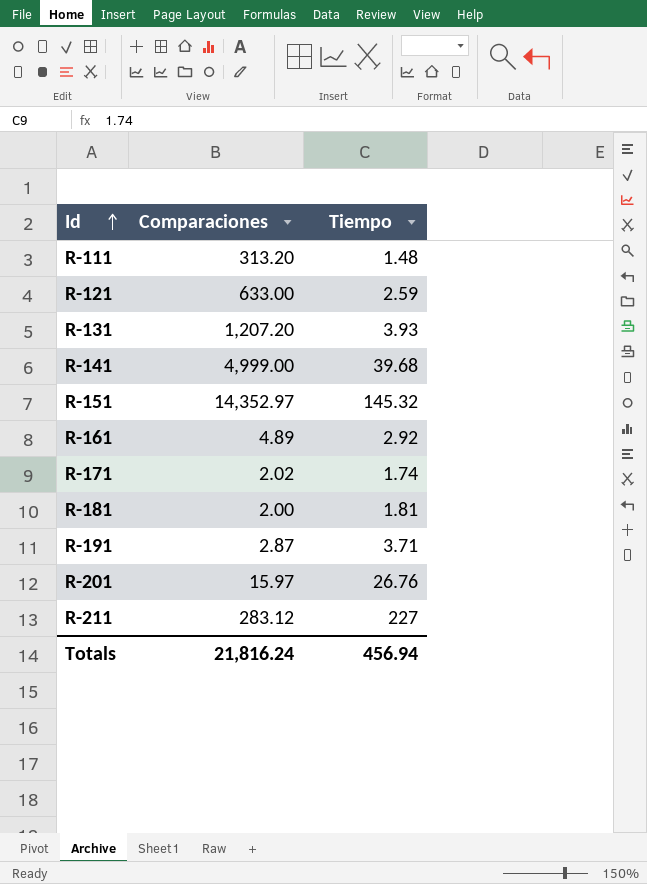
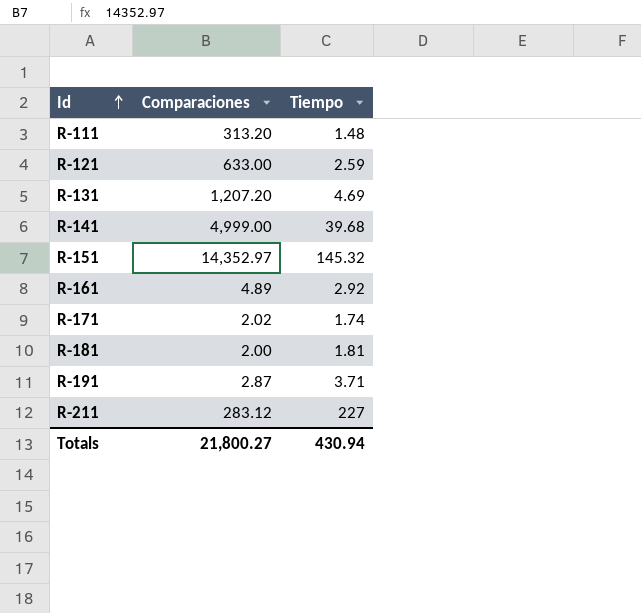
row R-201: 15.97 | 26.76 -> none
R-131 | Tiempo: 3.93 -> 4.69
Totals | Comparaciones: 21,816.24 -> 21,800.27
Totals | Tiempo: 456.94 -> 430.94

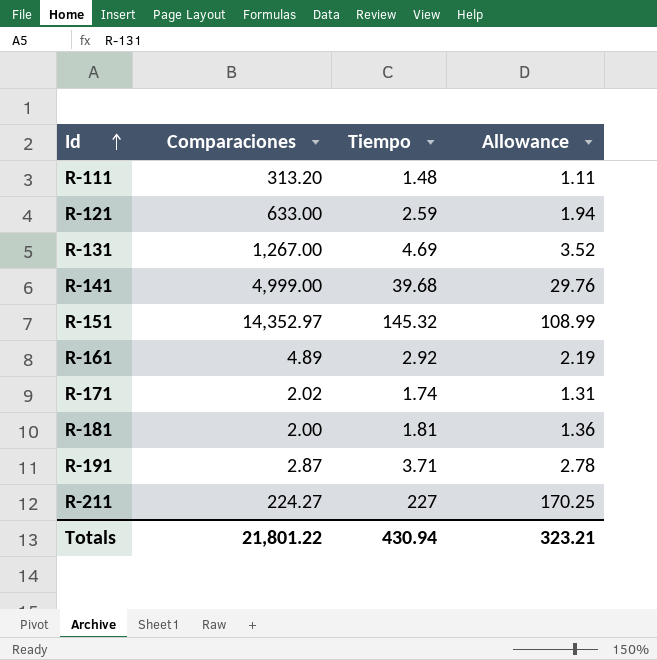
column Allowance | formula: none -> [Tiempo] * 0.75
R-131 | Comparaciones: 1,207.20 -> 1,267.00
R-211 | Comparaciones: 283.12 -> 224.27
Totals | Comparaciones: 21,800.27 -> 21,801.22

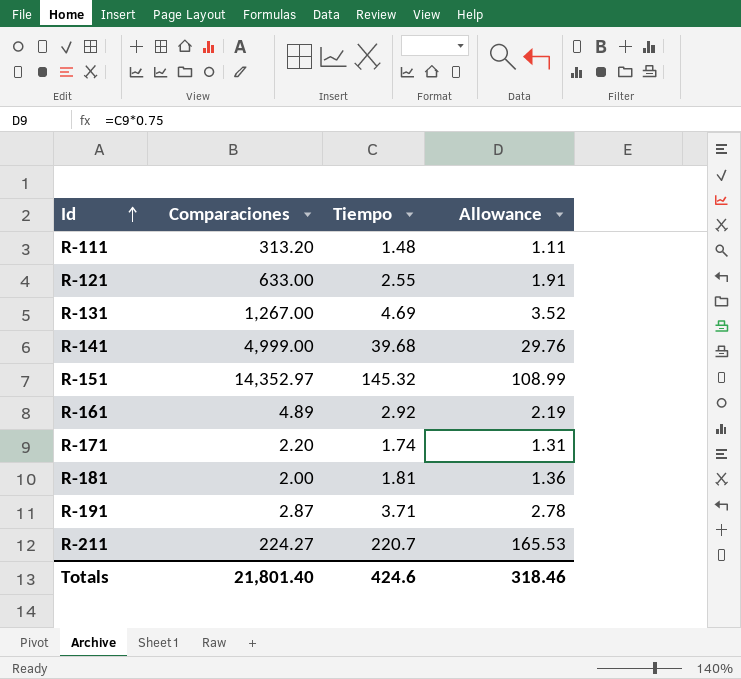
R-121 | Tiempo: 2.59 -> 2.55
R-121 | Allowance: 1.94 -> 1.91
R-171 | Comparaciones: 2.02 -> 2.20
R-211 | Tiempo: 227 -> 220.7
R-211 | Allowance: 170.25 -> 165.53
Totals | Comparaciones: 21,801.22 -> 21,801.40
Totals | Tiempo: 430.94 -> 424.6
Totals | Allowance: 323.21 -> 318.46

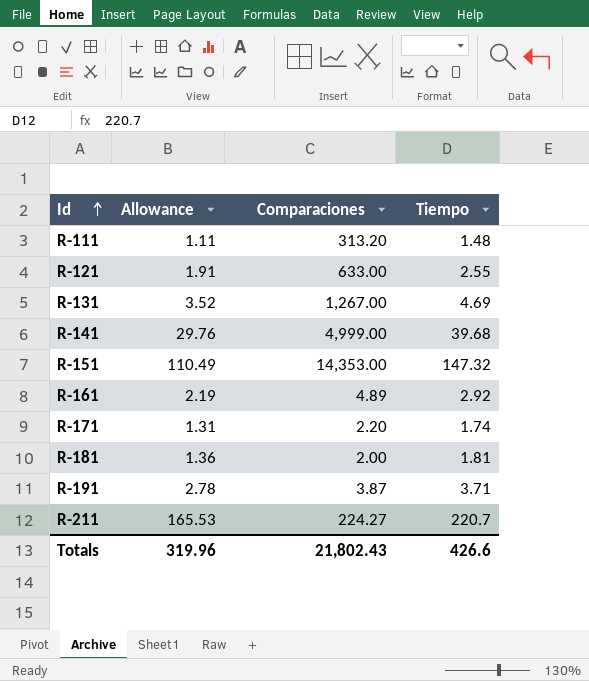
column Allowance | position: 4 -> 2
R-151 | Allowance: 108.99 -> 110.49
R-151 | Comparaciones: 14,352.97 -> 14,353.00
R-151 | Tiempo: 145.32 -> 147.32
R-191 | Comparaciones: 2.87 -> 3.87
Totals | Allowance: 318.46 -> 319.96
Totals | Comparaciones: 21,801.40 -> 21,802.43
Totals | Tiempo: 424.6 -> 426.6

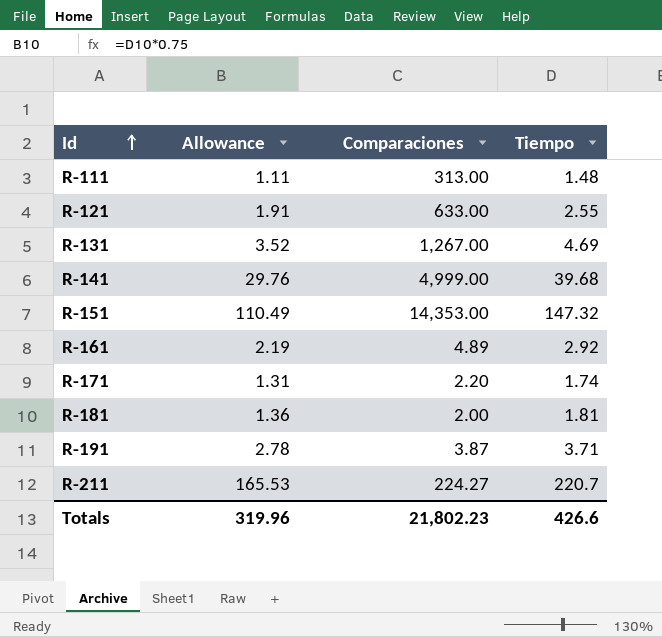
R-111 | Comparaciones: 313.20 -> 313.00
Totals | Comparaciones: 21,802.43 -> 21,802.23

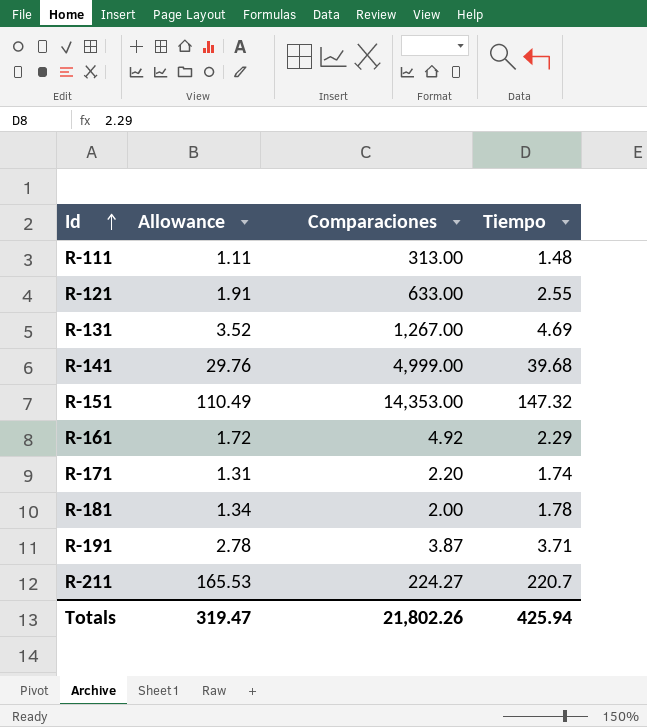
R-161 | Allowance: 2.19 -> 1.72
R-161 | Comparaciones: 4.89 -> 4.92
R-161 | Tiempo: 2.92 -> 2.29
R-181 | Allowance: 1.36 -> 1.34
R-181 | Tiempo: 1.81 -> 1.78
Totals | Allowance: 319.96 -> 319.47
Totals | Comparaciones: 21,802.23 -> 21,802.26
Totals | Tiempo: 426.6 -> 425.94

